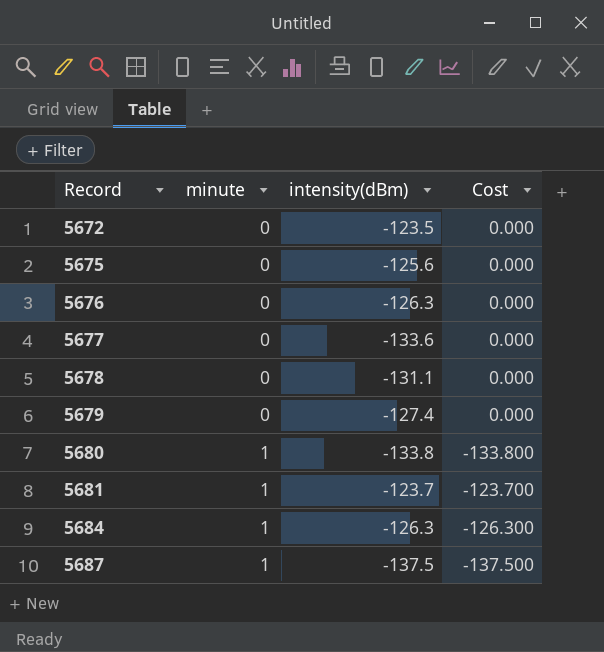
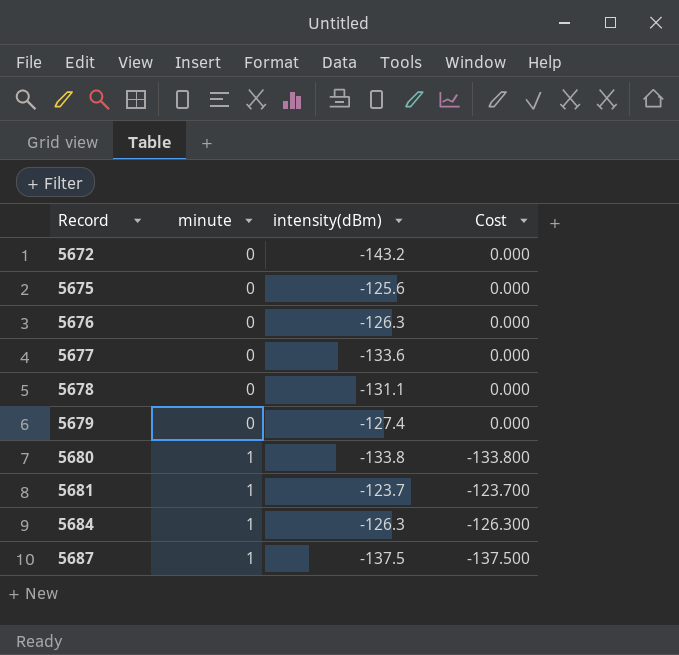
5672 | intensity(dBm): -123.5 -> -143.2

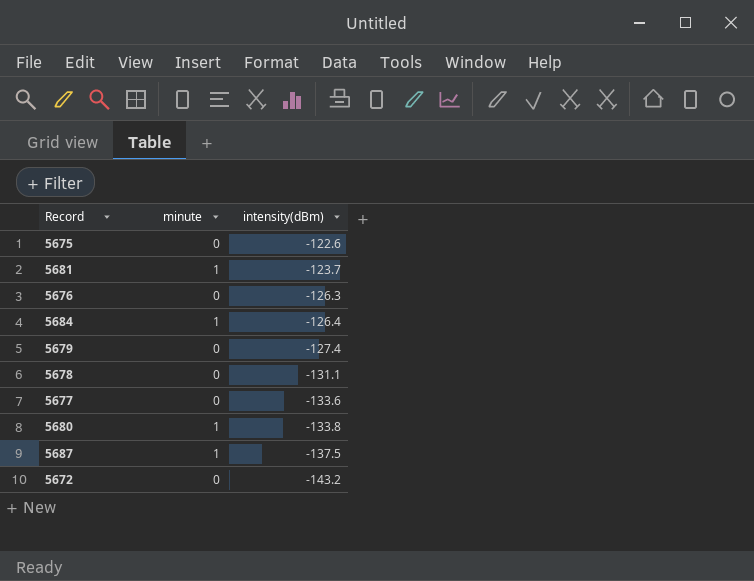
row order: Record ascending -> intensity(dBm) descending
column Cost | formula: [minute] * [intensity(dBm)] -> none
5675 | intensity(dBm): -125.6 -> -122.6
5684 | intensity(dBm): -126.3 -> -126.4

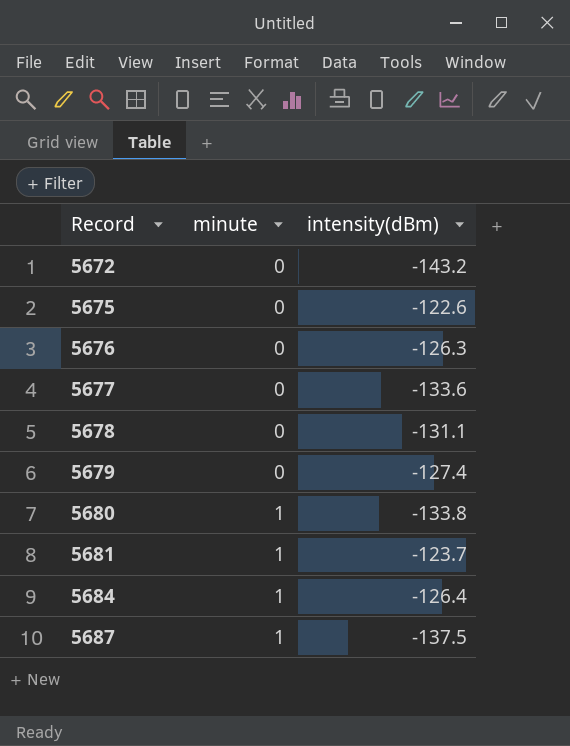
row order: intensity(dBm) descending -> Record ascending

